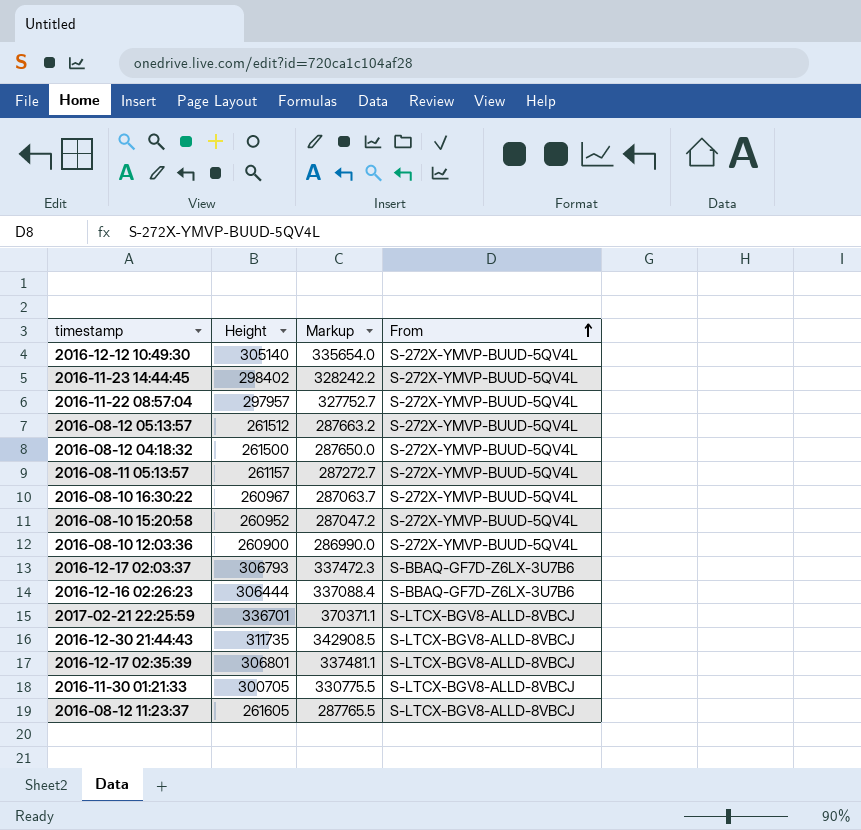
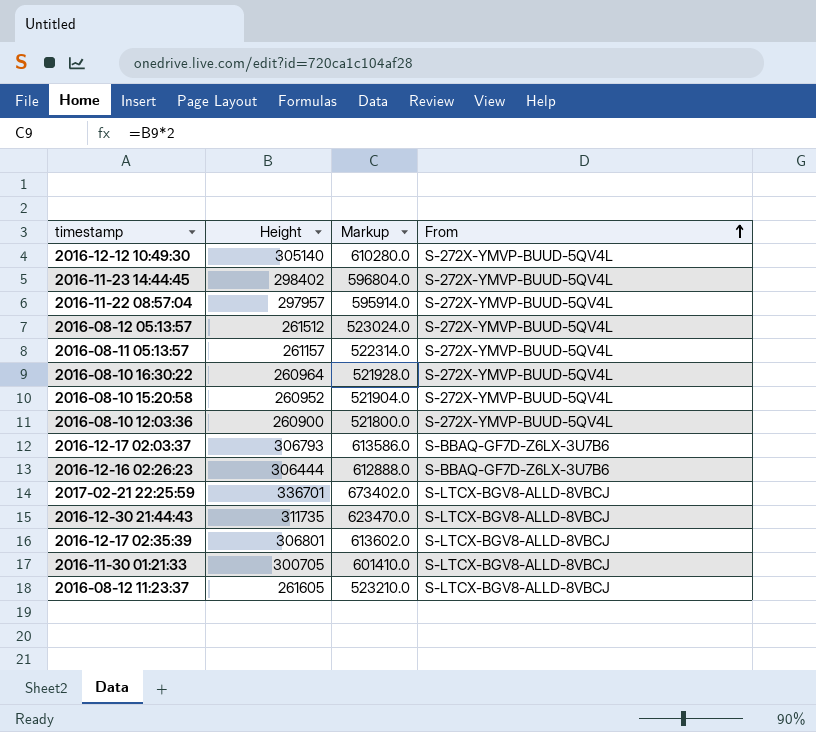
column Markup | formula: [Height] * 1.1 -> [Height] * 2
row 2016-08-12 04:18:32: 261500 | 287650.0 | S-272X-YMVP-BUUD-5QV4L -> none
2016-08-10 16:30:22 | Height: 260967 -> 260964

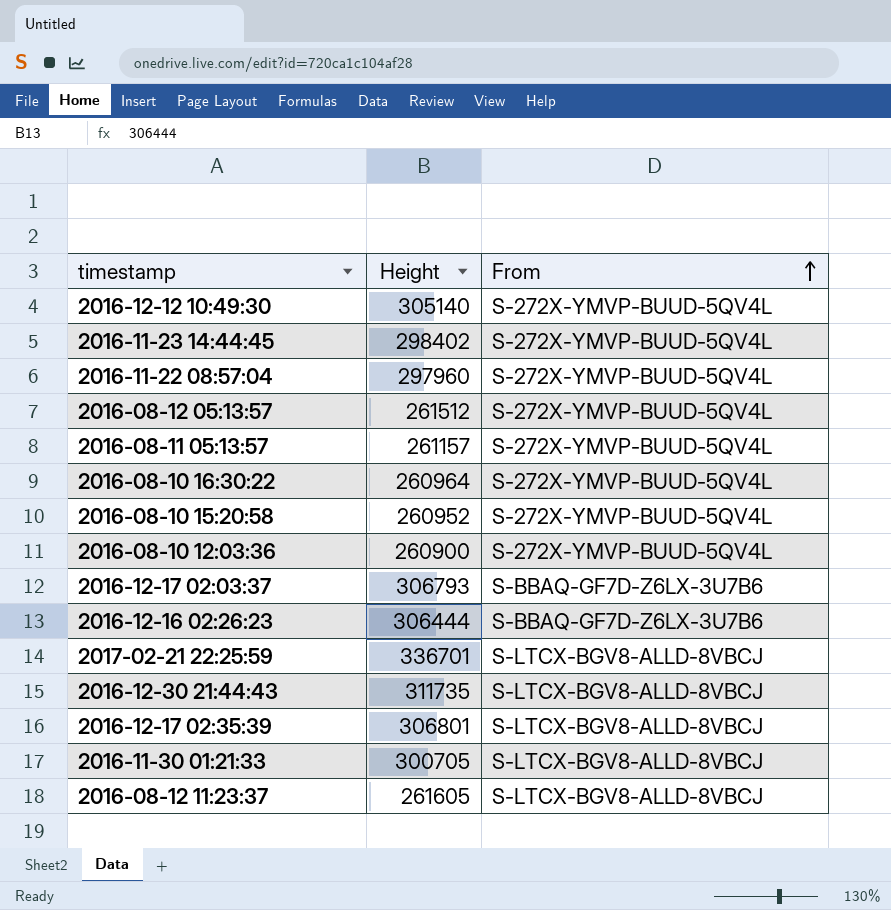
column Markup | formula: [Height] * 2 -> none
2016-11-22 08:57:04 | Height: 297957 -> 297960

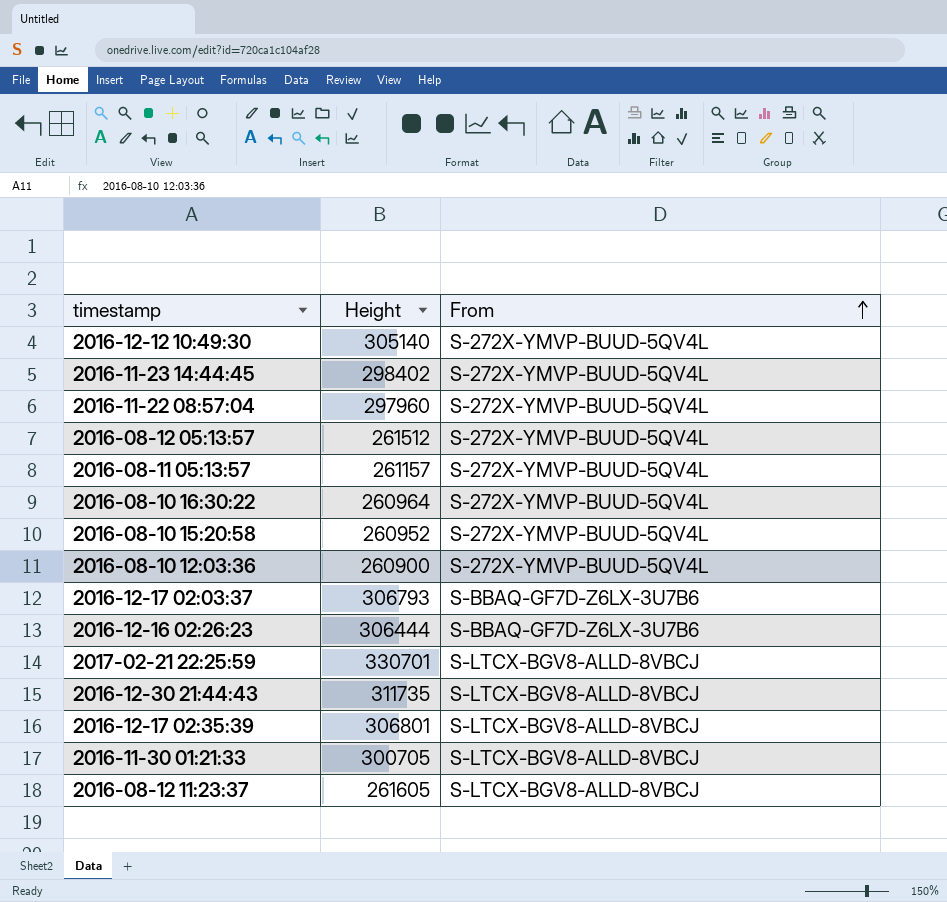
2017-02-21 22:25:59 | Height: 336701 -> 330701

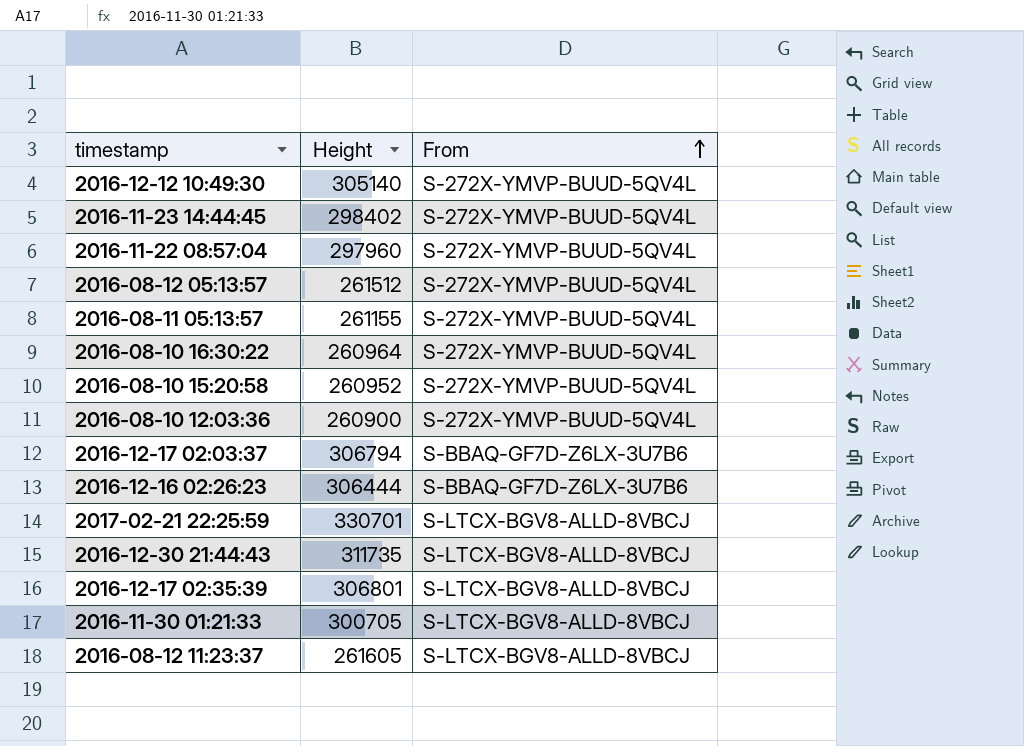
2016-08-11 05:13:57 | Height: 261157 -> 261155
2016-12-17 02:03:37 | Height: 306793 -> 306794

